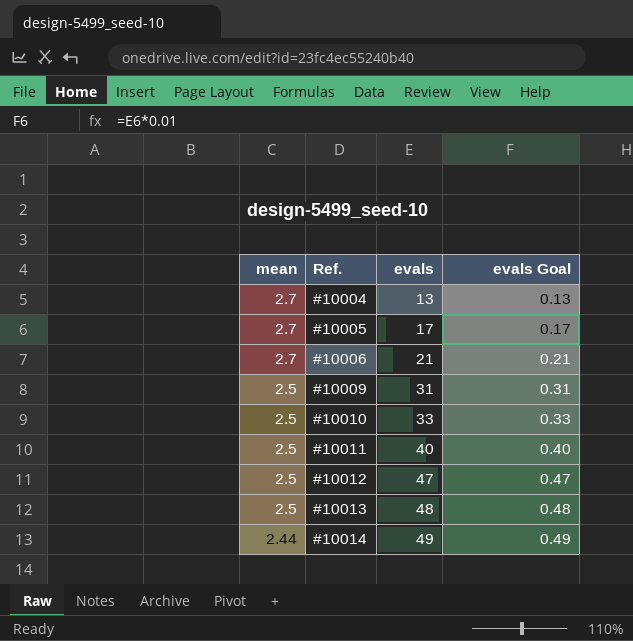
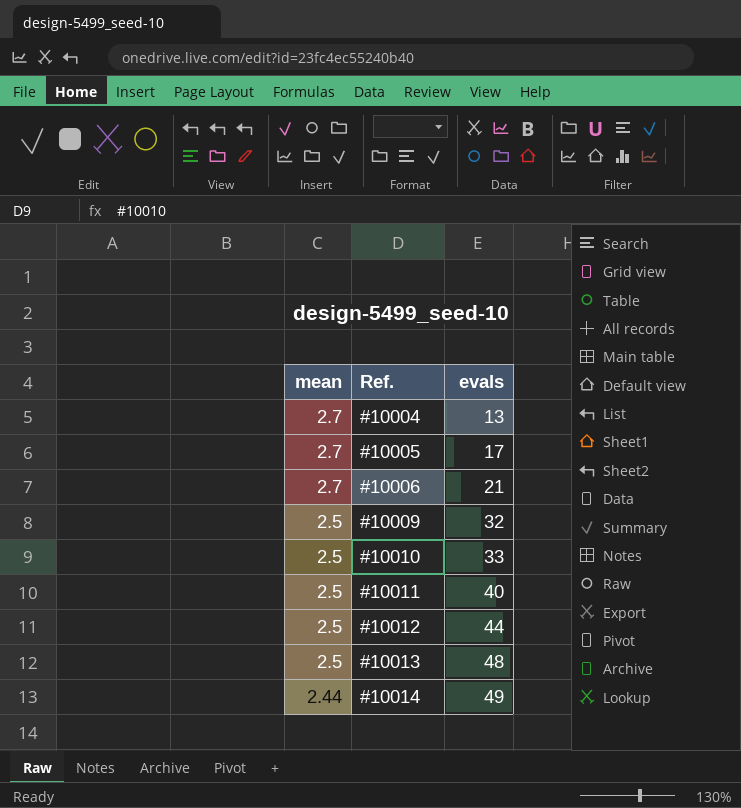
column evals Goal | formula: [evals] * 0.01 -> none
#10009 | evals: 31 -> 32
#10012 | evals: 47 -> 44

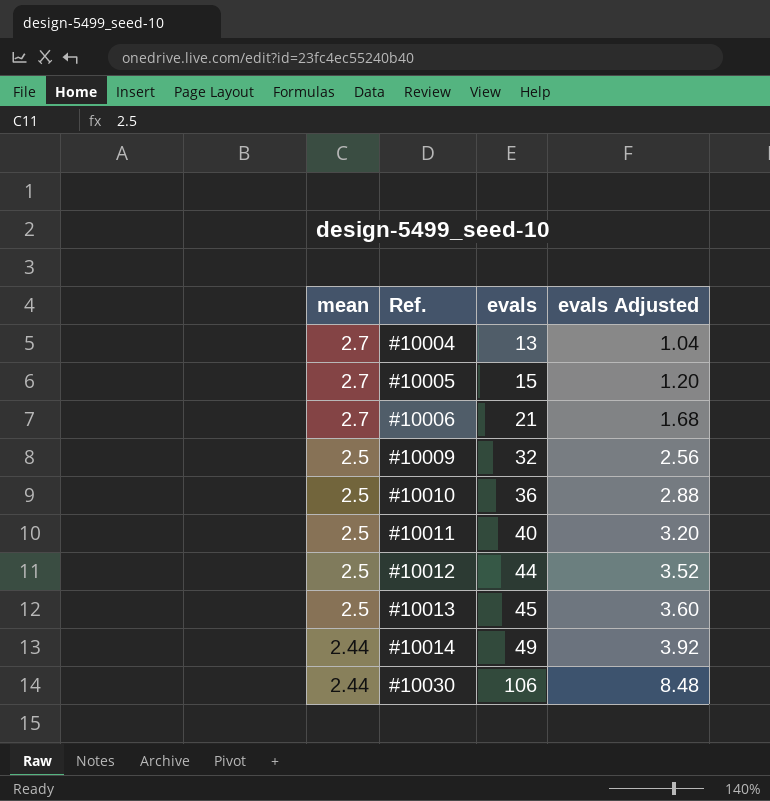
column evals Adjusted | formula: none -> [evals] * 0.08
#10005 | evals: 17 -> 15
#10010 | evals: 33 -> 36
#10013 | evals: 48 -> 45
row #10030: none -> 2.44 | 106 | 8.48

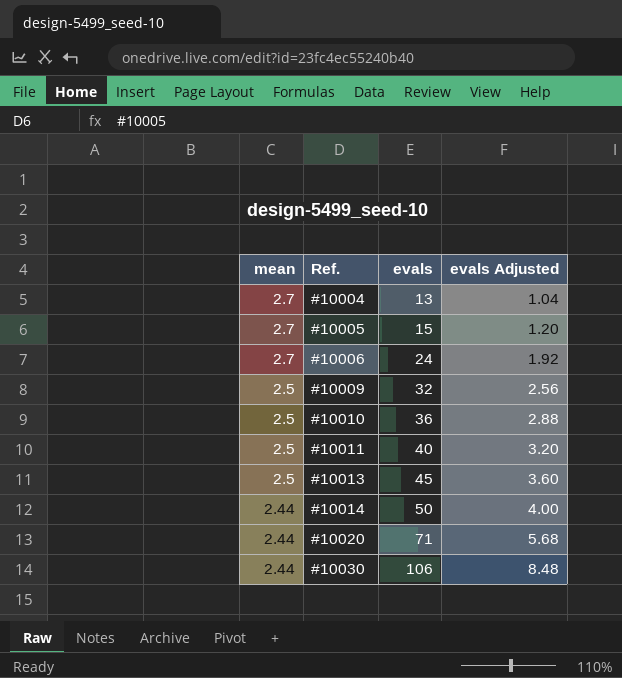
row #10012: 2.5 | 44 | 3.52 -> none
#10006 | evals: 21 -> 24
#10006 | evals Adjusted: 1.68 -> 1.92
#10014 | evals: 49 -> 50
#10014 | evals Adjusted: 3.92 -> 4.00
row #10020: none -> 2.44 | 71 | 5.68

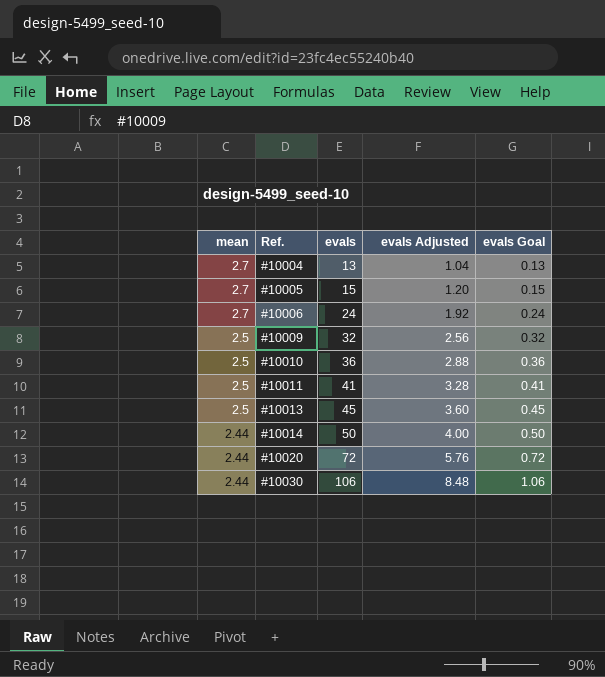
column evals Goal | formula: none -> [evals] * 0.01
#10011 | evals: 40 -> 41
#10011 | evals Adjusted: 3.20 -> 3.28
#10020 | evals: 71 -> 72
#10020 | evals Adjusted: 5.68 -> 5.76

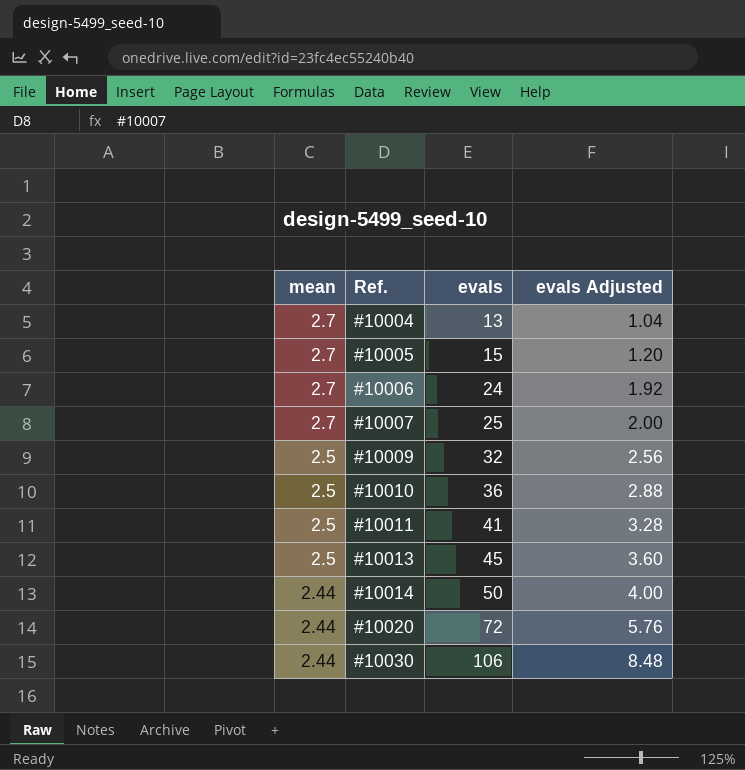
column evals Goal | formula: [evals] * 0.01 -> none
row #10007: none -> 2.7 | 25 | 2.00

